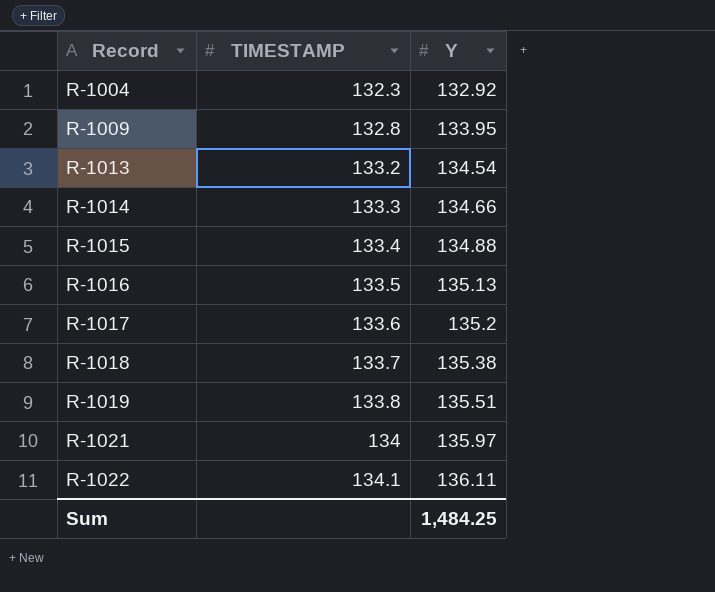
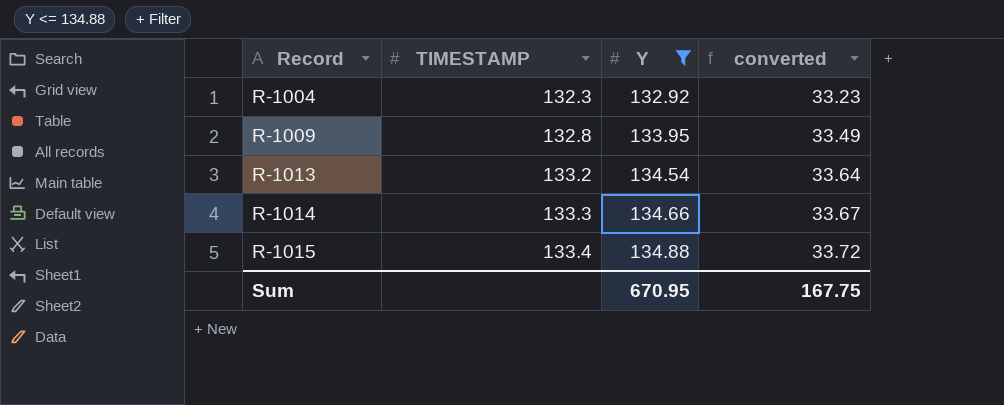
filter: none -> Y <= 134.88
column converted | formula: none -> [Y] * 0.25
Sum | Y: 1,484.25 -> 670.95

